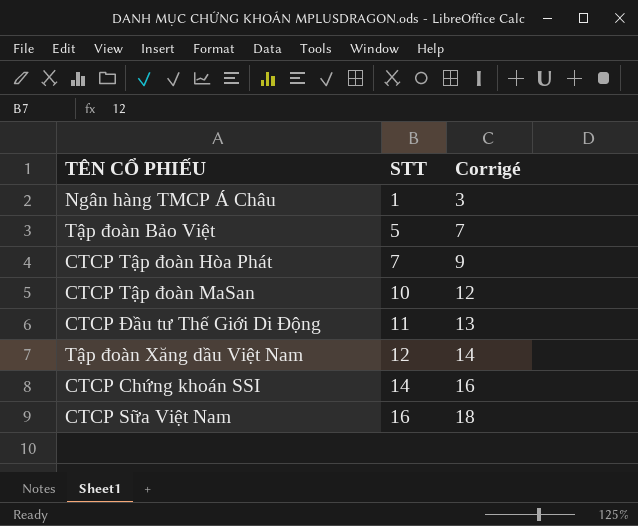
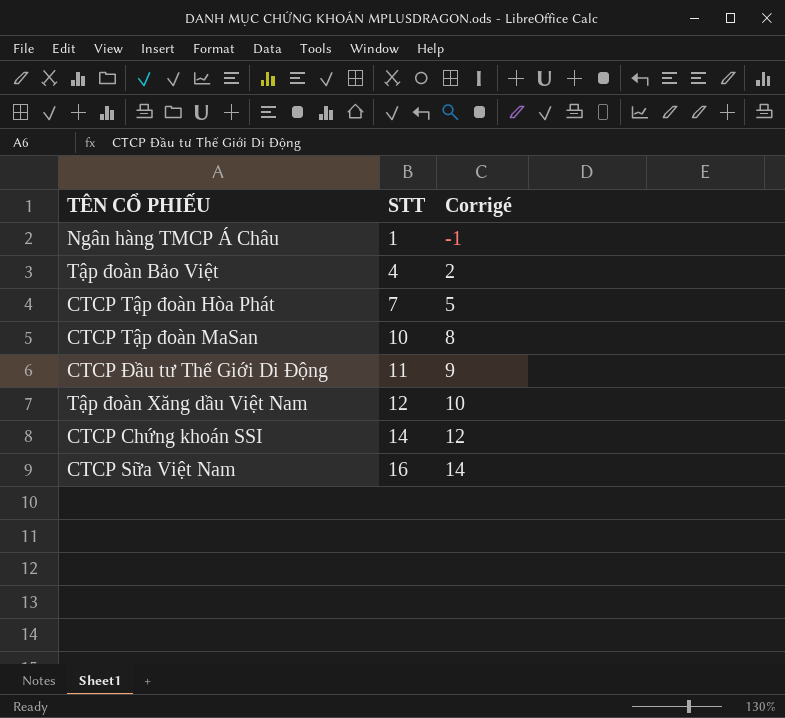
column Corrigé | formula: [STT] + 2 -> [STT] - 2
Tập đoàn Bảo Việt | STT: 5 -> 4

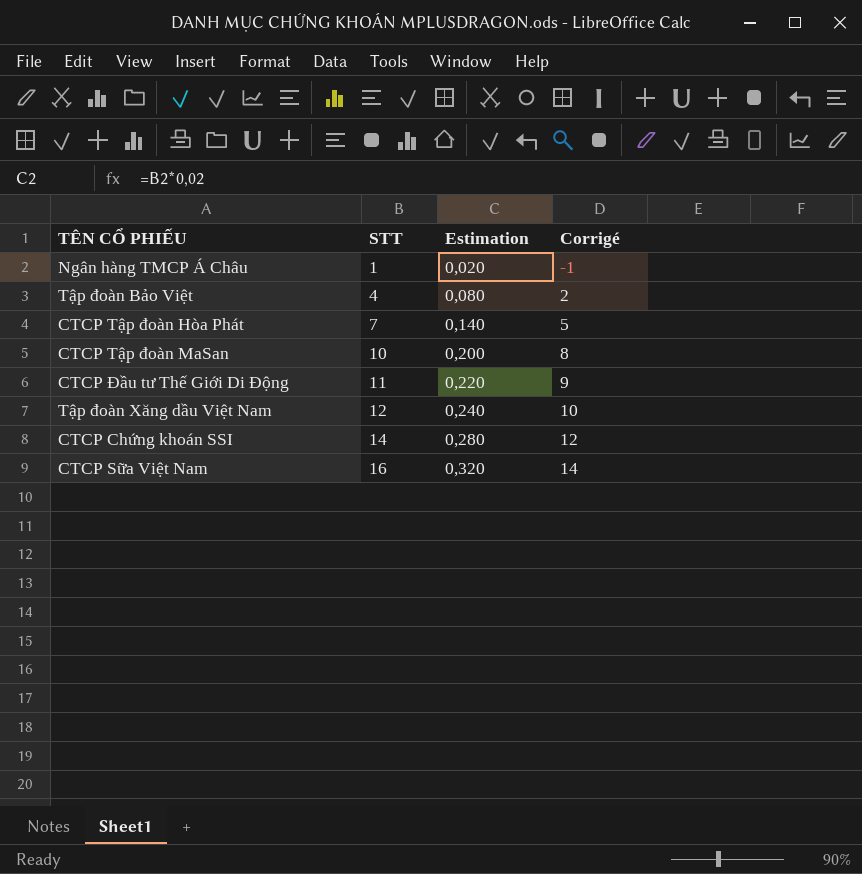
column Estimation | formula: none -> [STT] * 0,02

